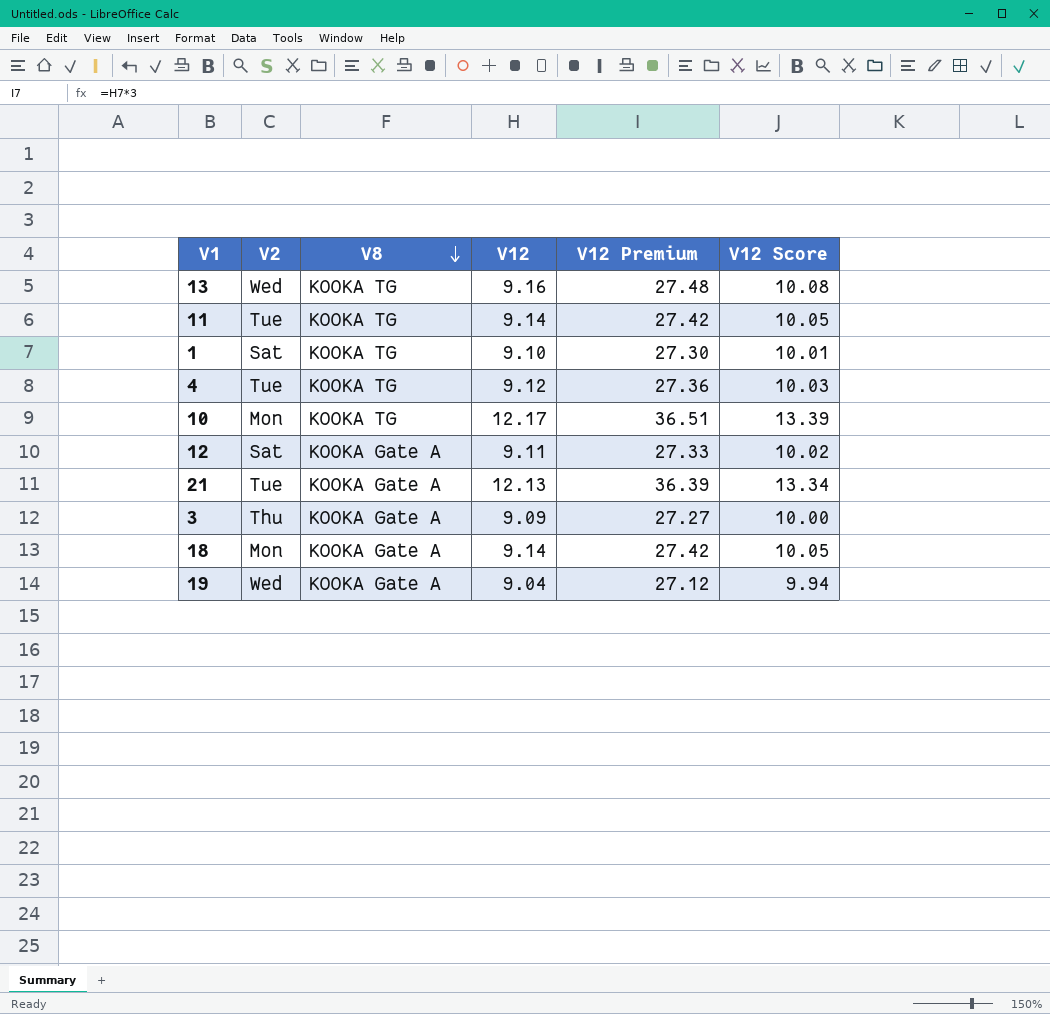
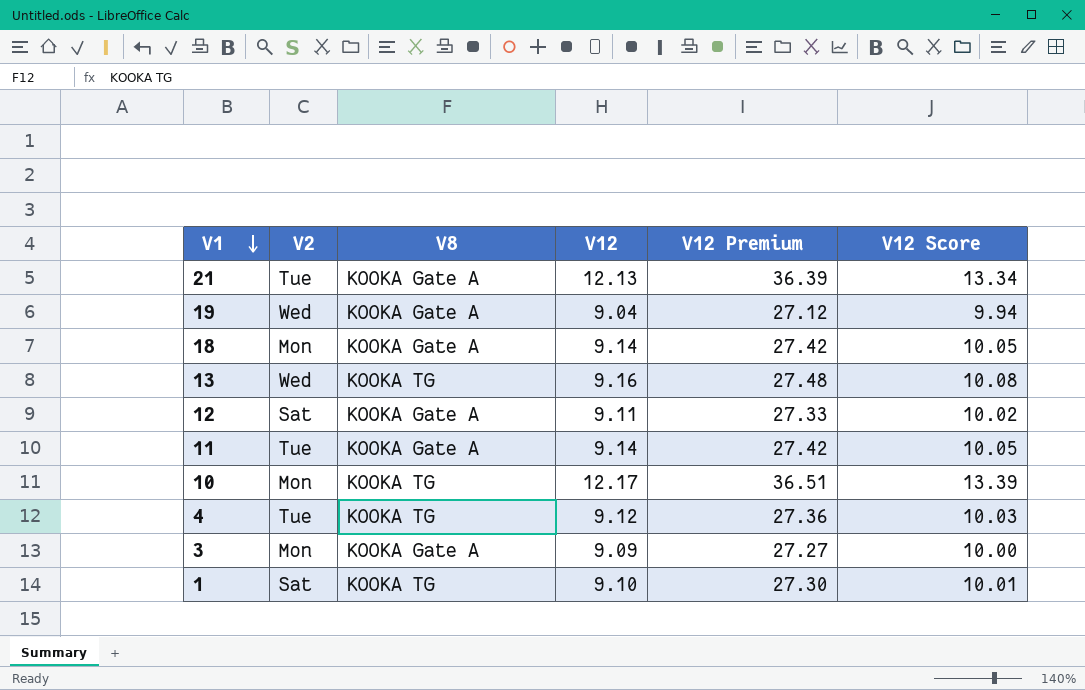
row order: V8 descending -> V1 descending
11 | V8: KOOKA TG -> KOOKA Gate A
3 | V2: Thu -> Mon

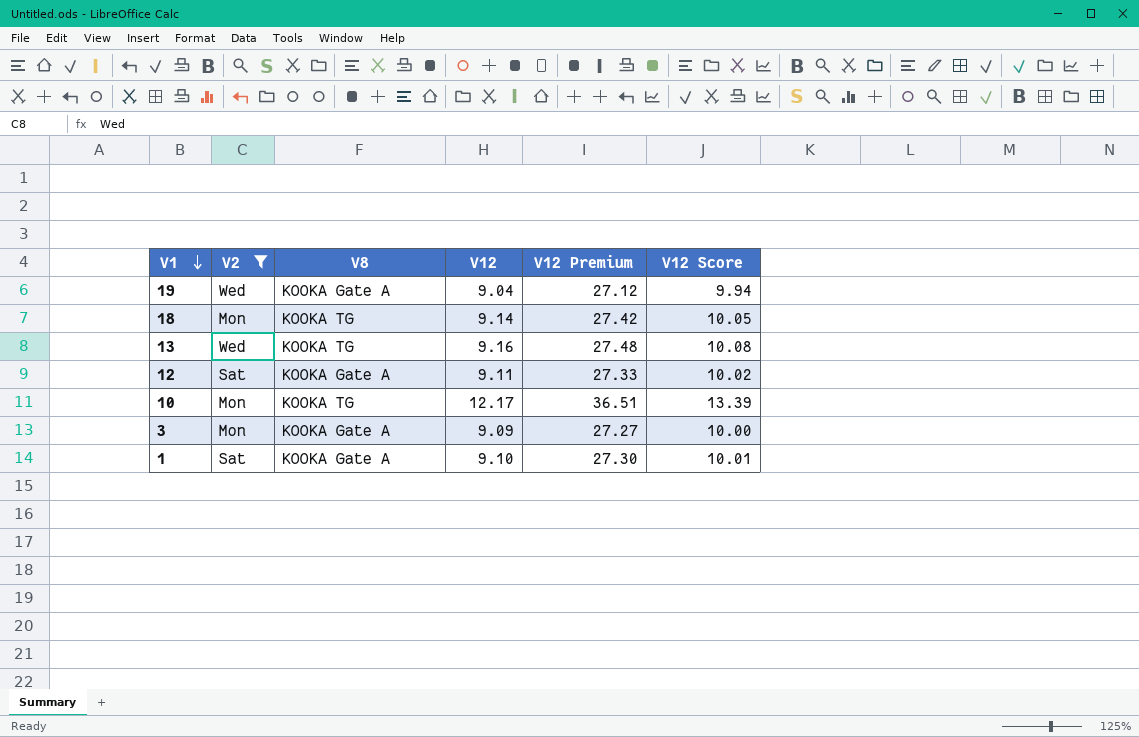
filter: none -> V2 != Tue
18 | V8: KOOKA Gate A -> KOOKA TG
1 | V8: KOOKA TG -> KOOKA Gate A

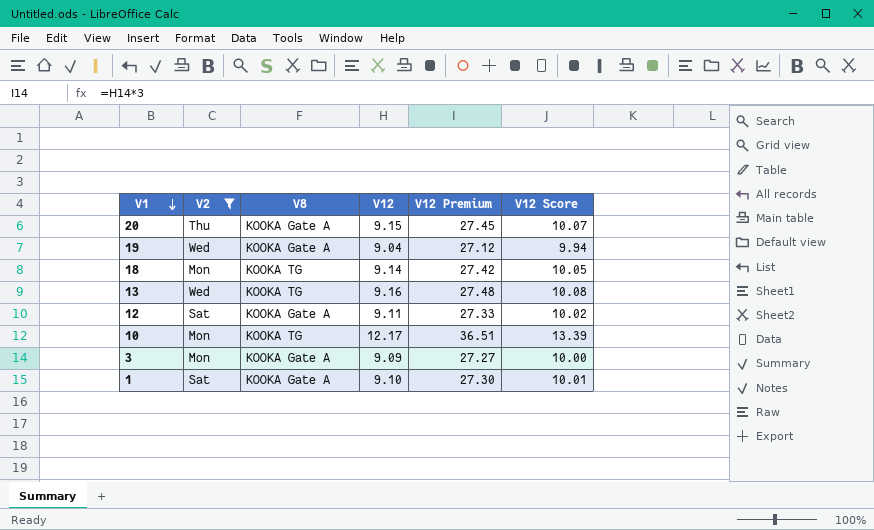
row 20: none -> Thu | KOOKA Gate A | 9.15 | 27.45 | 10.07

